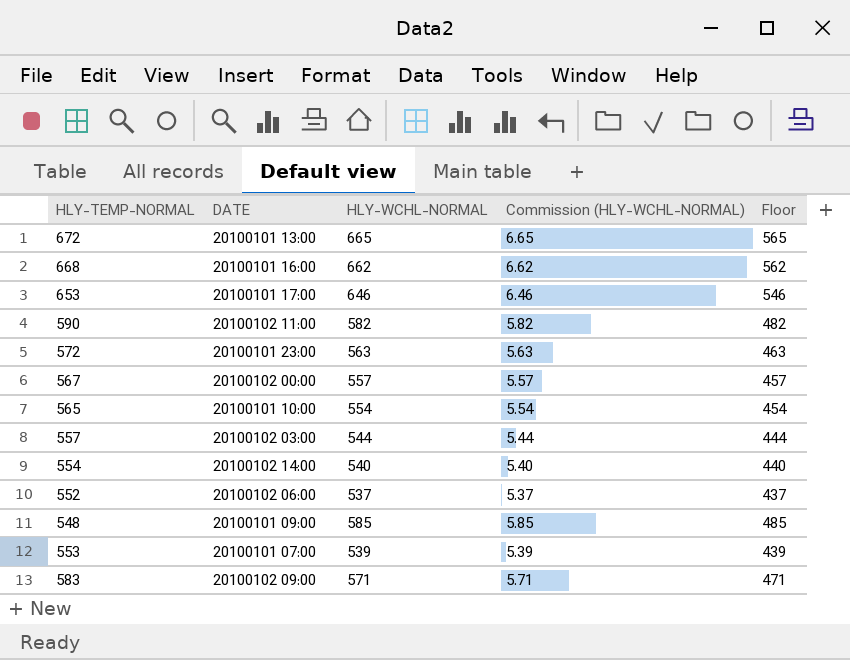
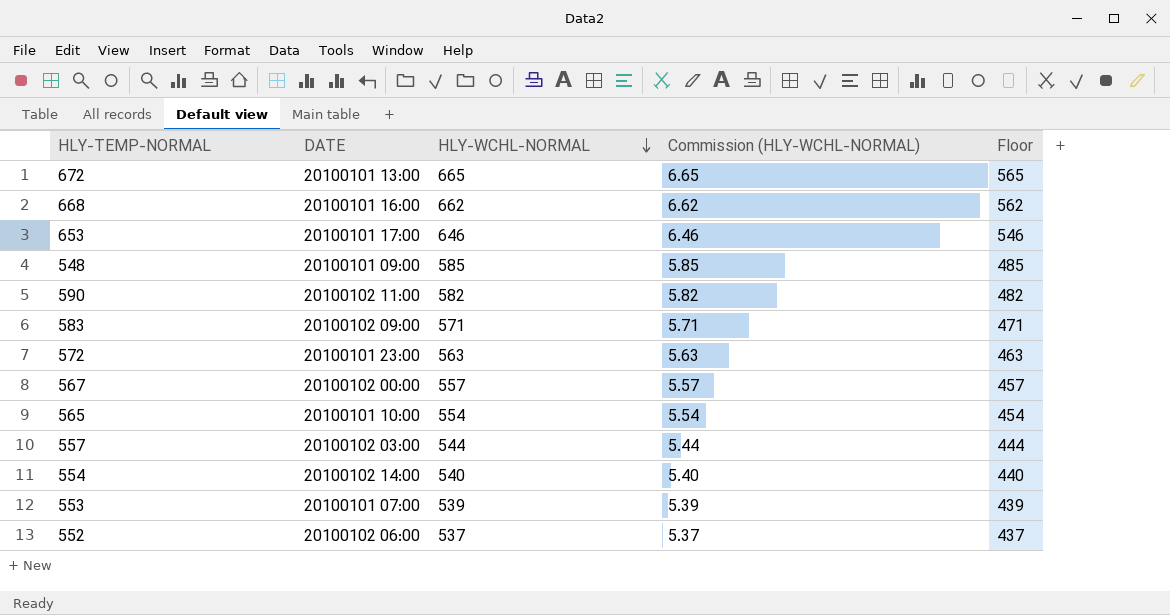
row order: none -> HLY-WCHL-NORMAL descending

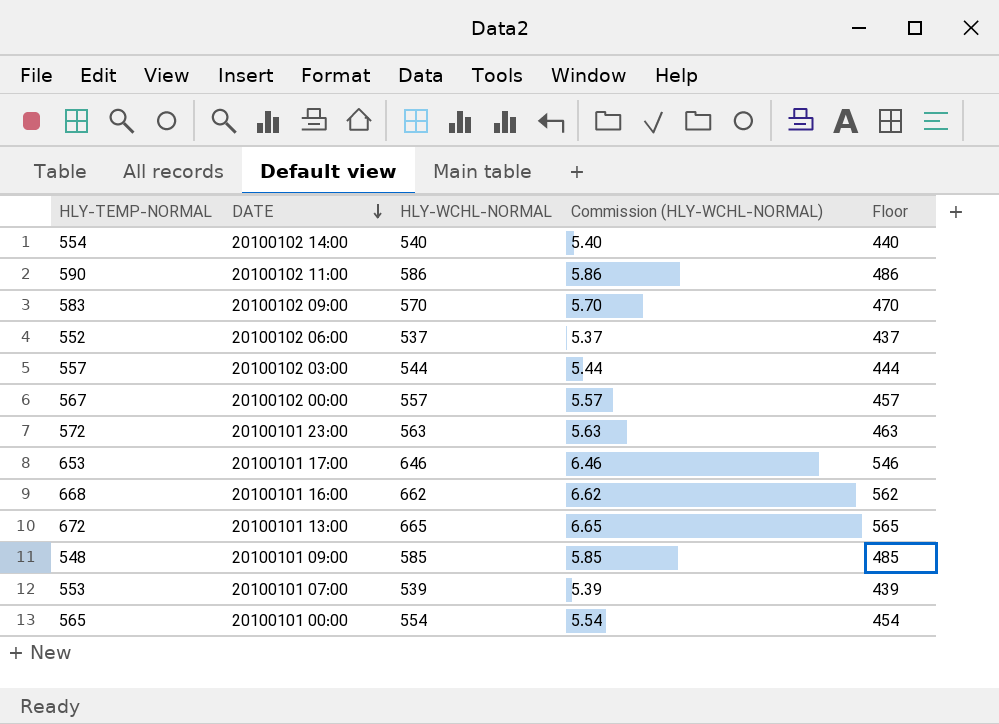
row order: HLY-WCHL-NORMAL descending -> DATE descending
590 | HLY-WCHL-NORMAL: 582 -> 586
590 | Commission (HLY-WCHL-NORMAL): 5.82 -> 5.86
590 | Floor: 482 -> 486
583 | HLY-WCHL-NORMAL: 571 -> 570
583 | Commission (HLY-WCHL-NORMAL): 5.71 -> 5.70
583 | Floor: 471 -> 470
565 | DATE: 20100101 10:00 -> 20100101 00:00

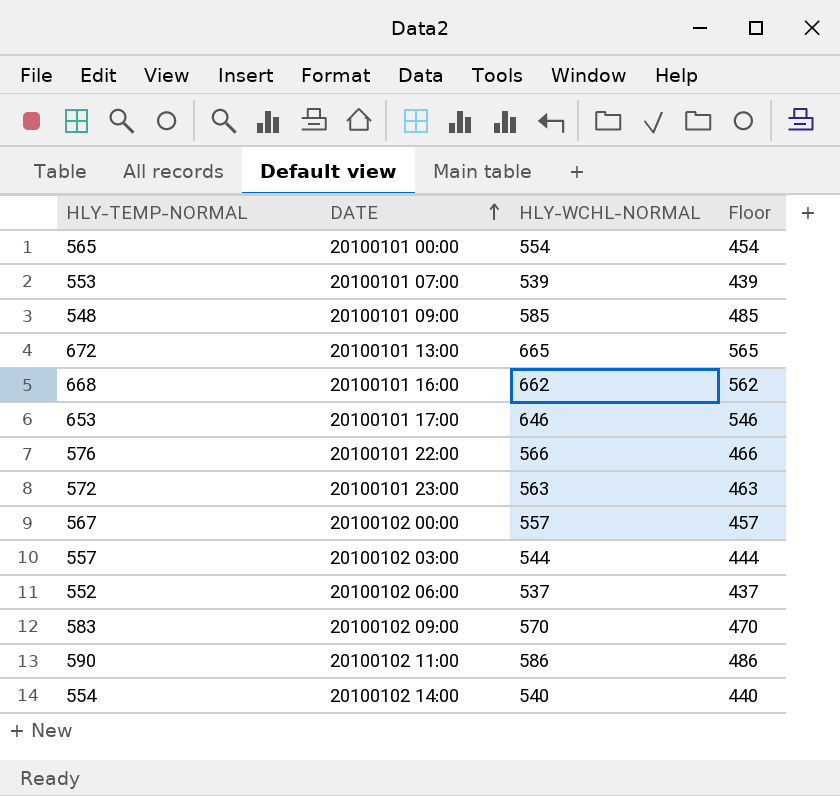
row order: DATE descending -> DATE ascending
column Commission (HLY-WCHL-NORMAL) | formula: [HLY-WCHL-NORMAL] * 0.01 -> none
row 576: none -> 20100101 22:00 | 566 | 466

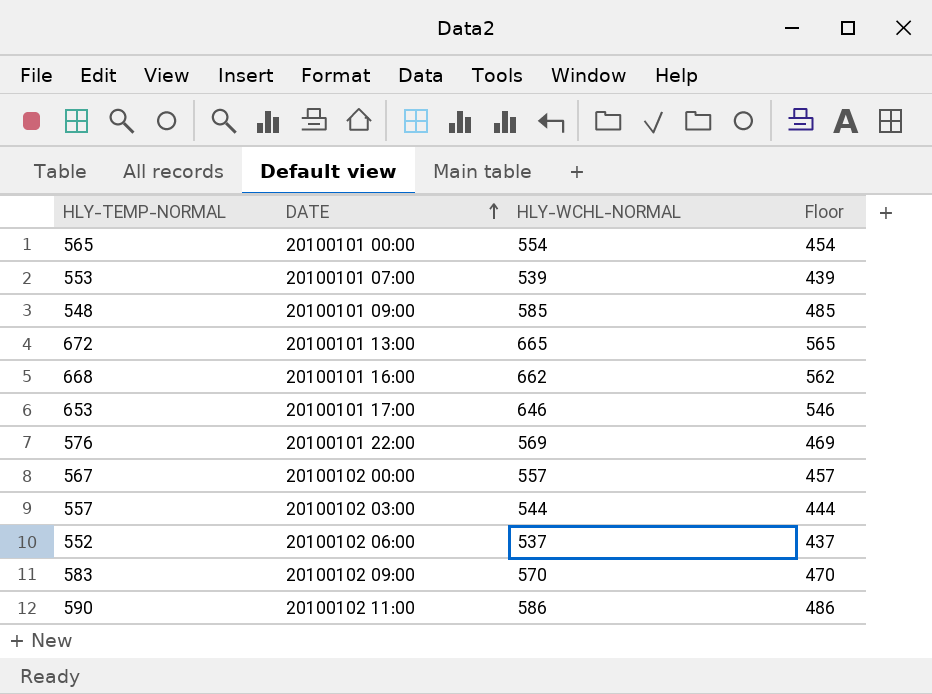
row 572: 20100101 23:00 | 563 | 463 -> none
row 554: 20100102 14:00 | 540 | 440 -> none
576 | HLY-WCHL-NORMAL: 566 -> 569
576 | Floor: 466 -> 469

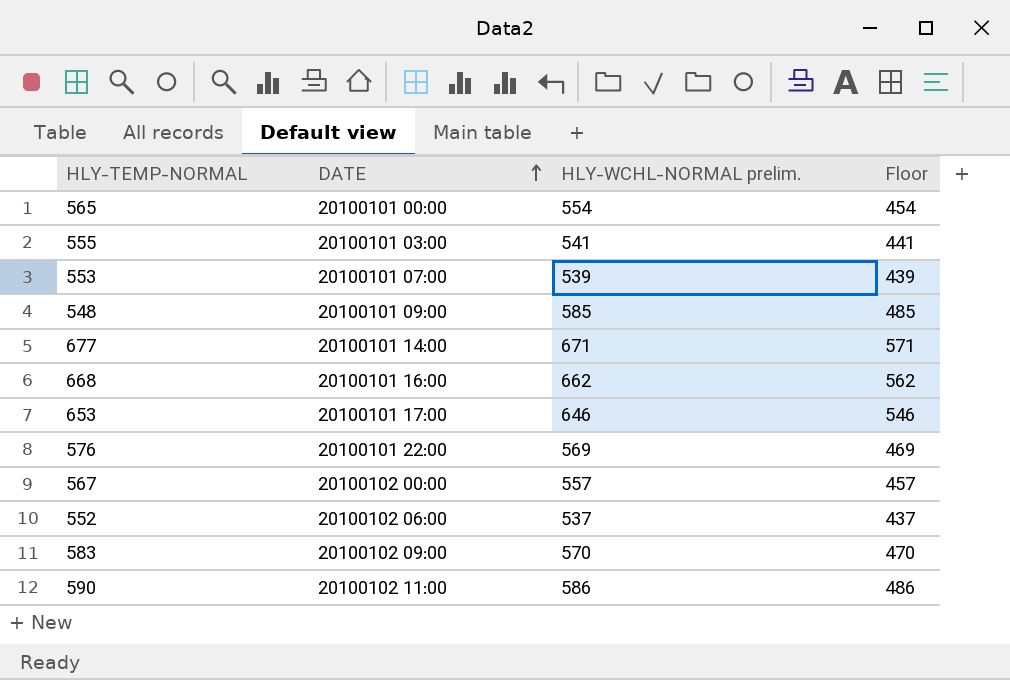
column name: HLY-WCHL-NORMAL -> HLY-WCHL-NORMAL prelim.
row 672: 20100101 13:00 | 665 | 565 -> none
row 557: 20100102 03:00 | 544 | 444 -> none
row 555: none -> 20100101 03:00 | 541 | 441
row 677: none -> 20100101 14:00 | 671 | 571

